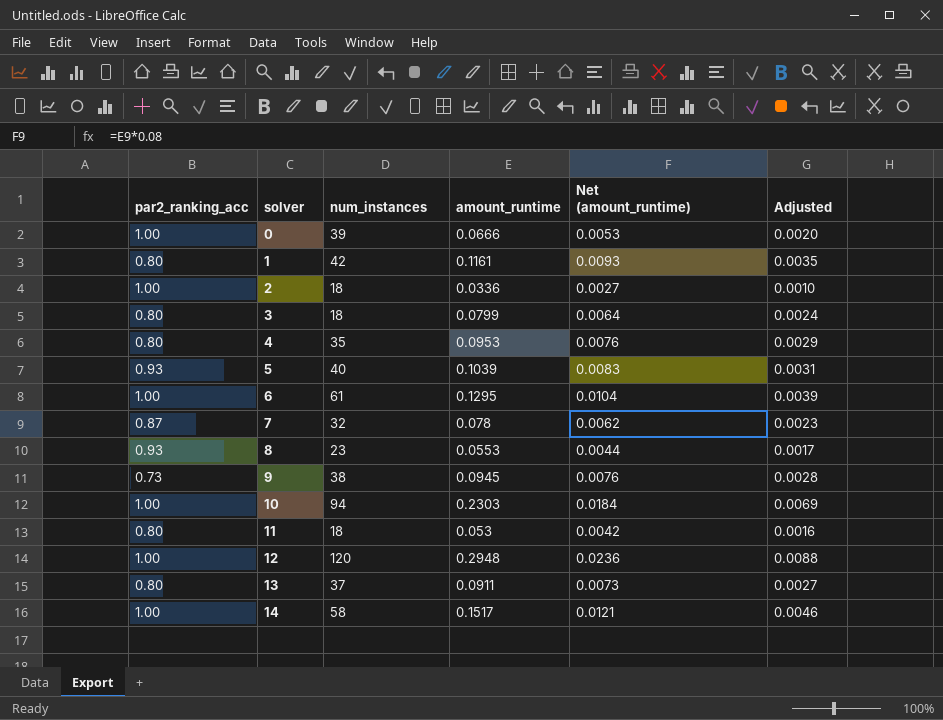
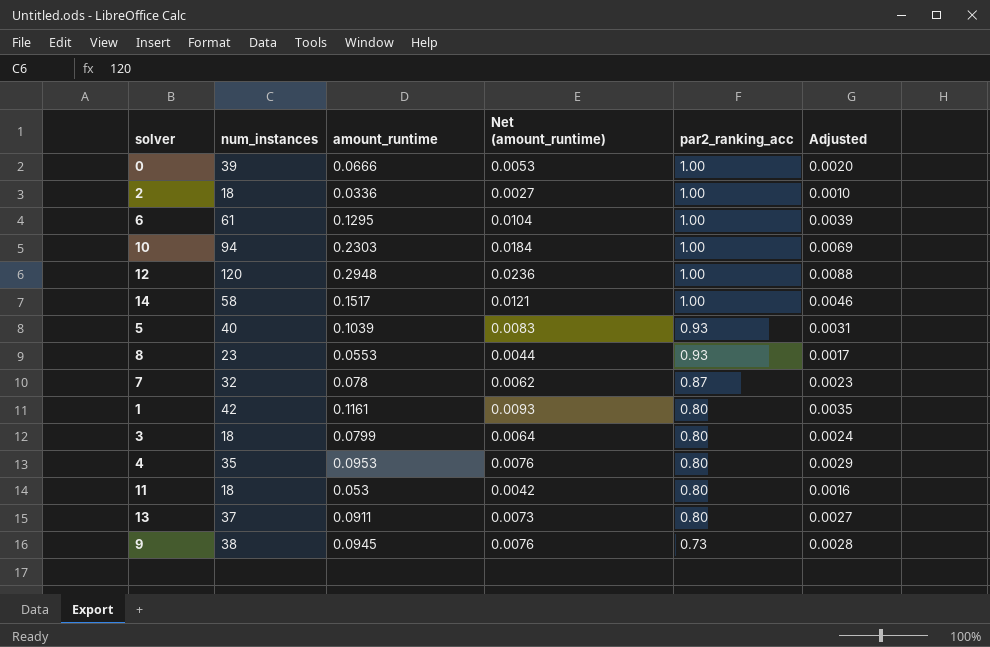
row order: solver ascending -> par2_ranking_acc descending
column par2_ranking_acc | position: 1 -> 5

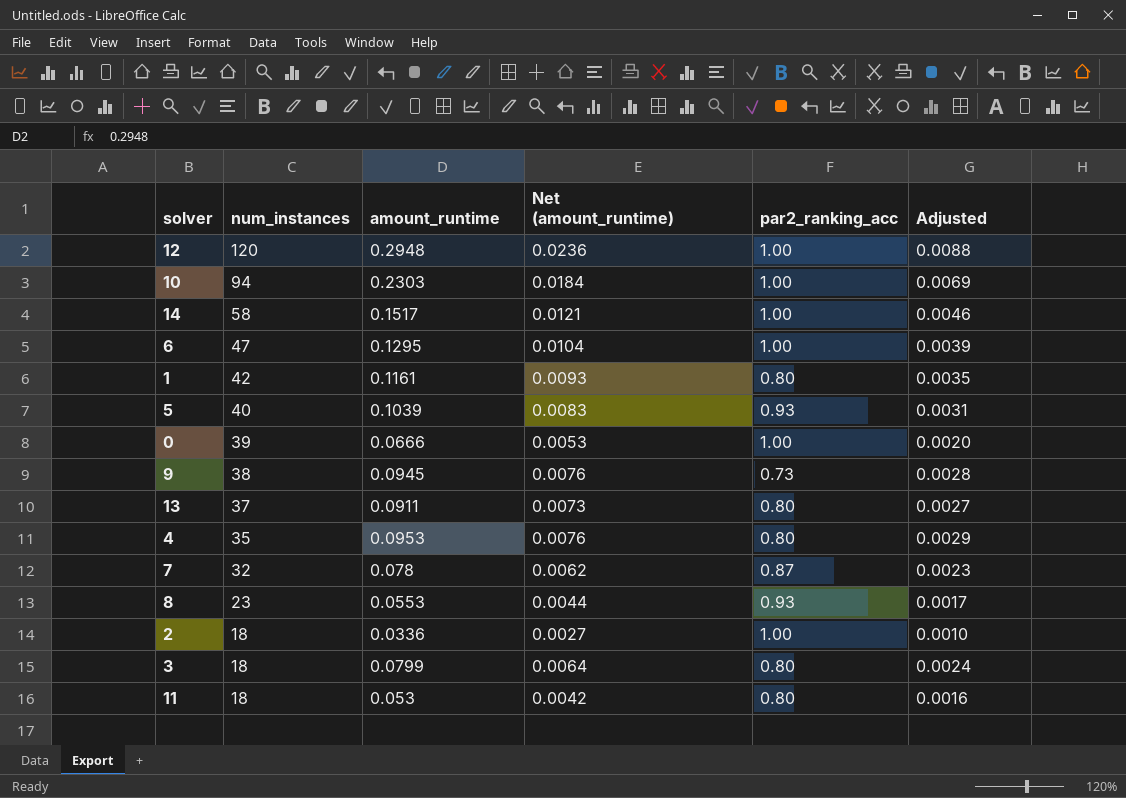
row order: par2_ranking_acc descending -> num_instances descending
6 | num_instances: 61 -> 47

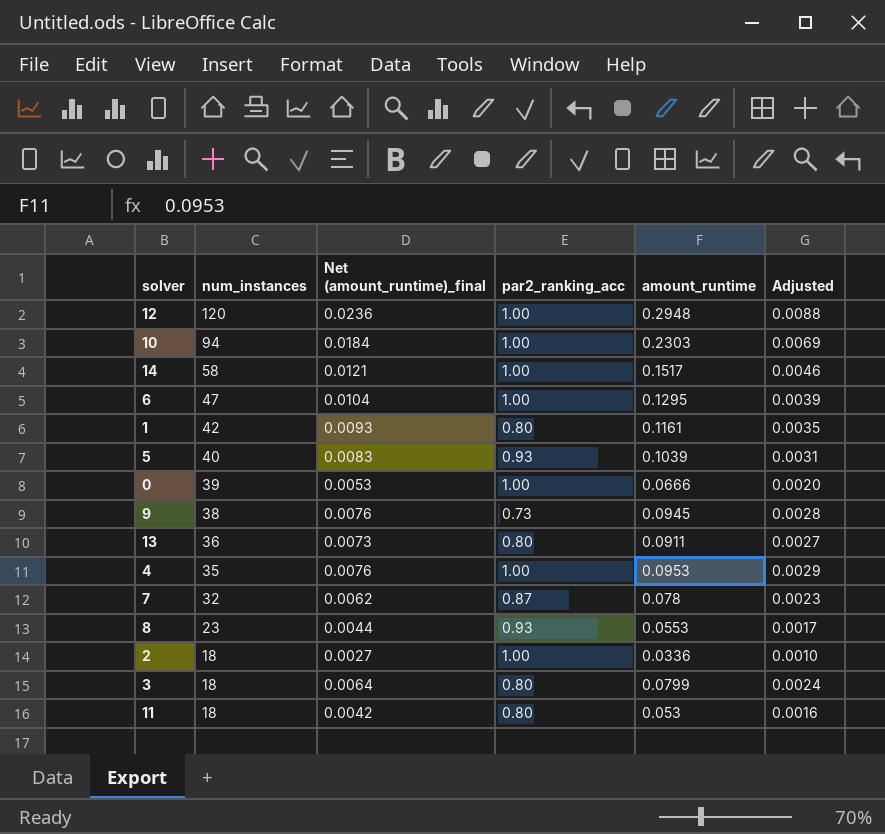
column name: Net (amount_runtime) -> Net (amount_runtime)_final
column amount_runtime | position: 3 -> 5
13 | num_instances: 37 -> 36
4 | par2_ranking_acc: 0.80 -> 1.00

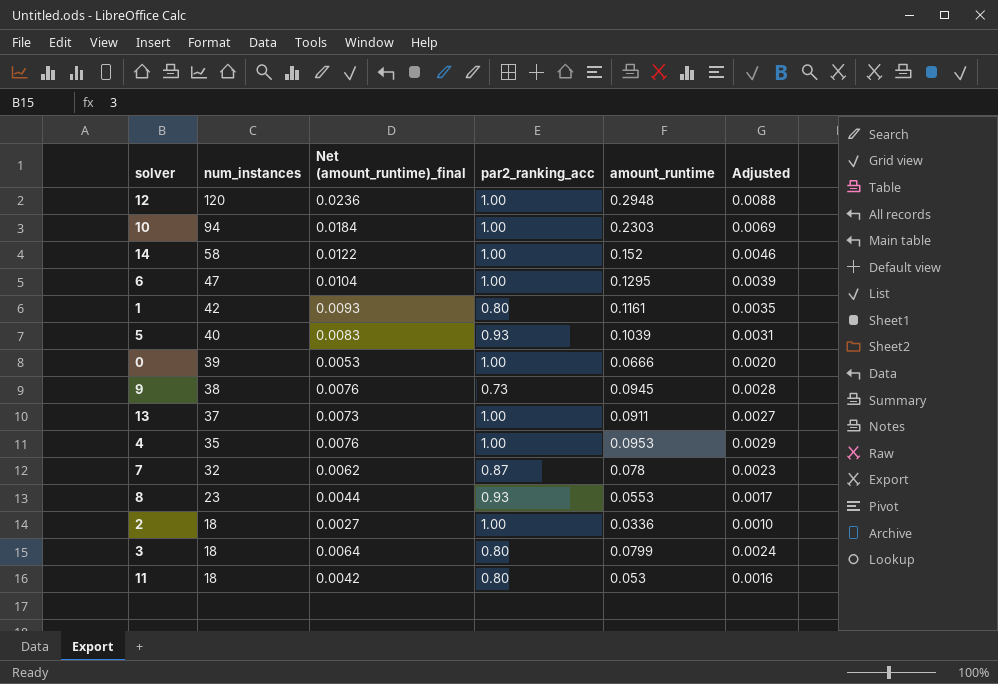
14 | Net (amount_runtime)_final: 0.0121 -> 0.0122
14 | amount_runtime: 0.1517 -> 0.152
13 | num_instances: 36 -> 37
13 | par2_ranking_acc: 0.80 -> 1.00

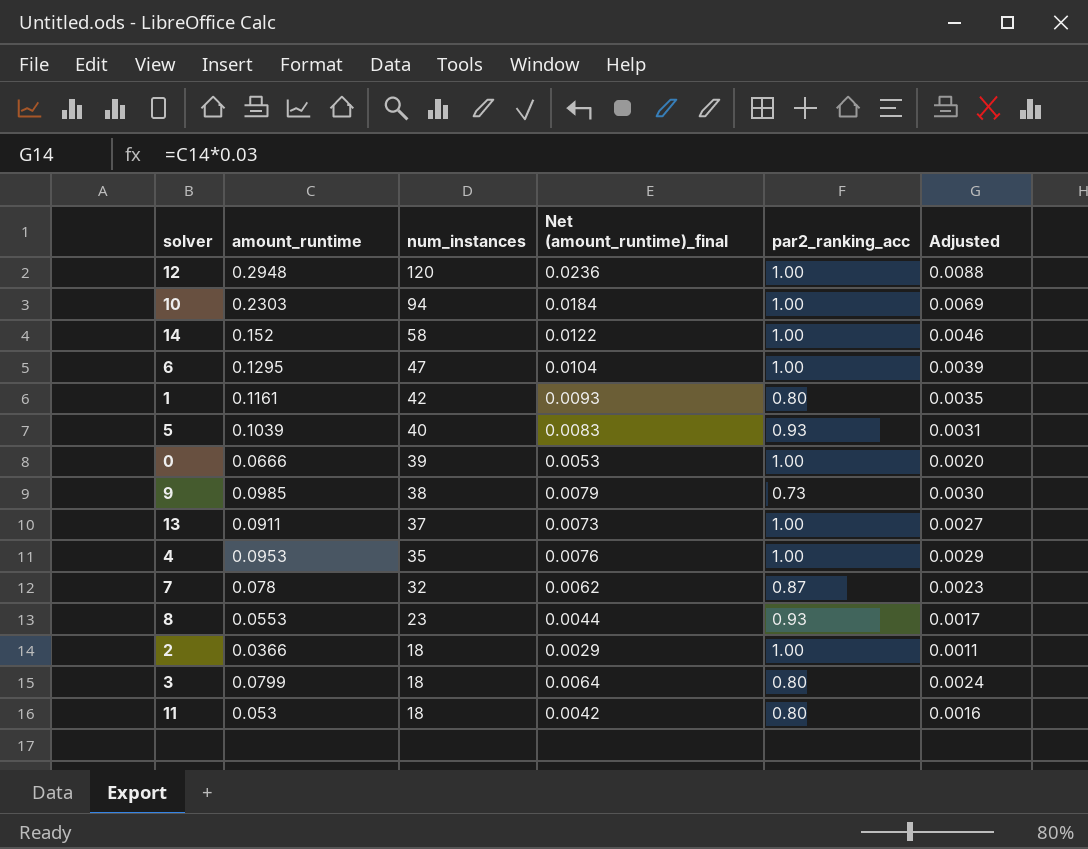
column amount_runtime | position: 5 -> 2
9 | amount_runtime: 0.0945 -> 0.0985
9 | Net (amount_runtime)_final: 0.0076 -> 0.0079
9 | Adjusted: 0.0028 -> 0.0030
2 | amount_runtime: 0.0336 -> 0.0366
2 | Net (amount_runtime)_final: 0.0027 -> 0.0029
2 | Adjusted: 0.0010 -> 0.0011

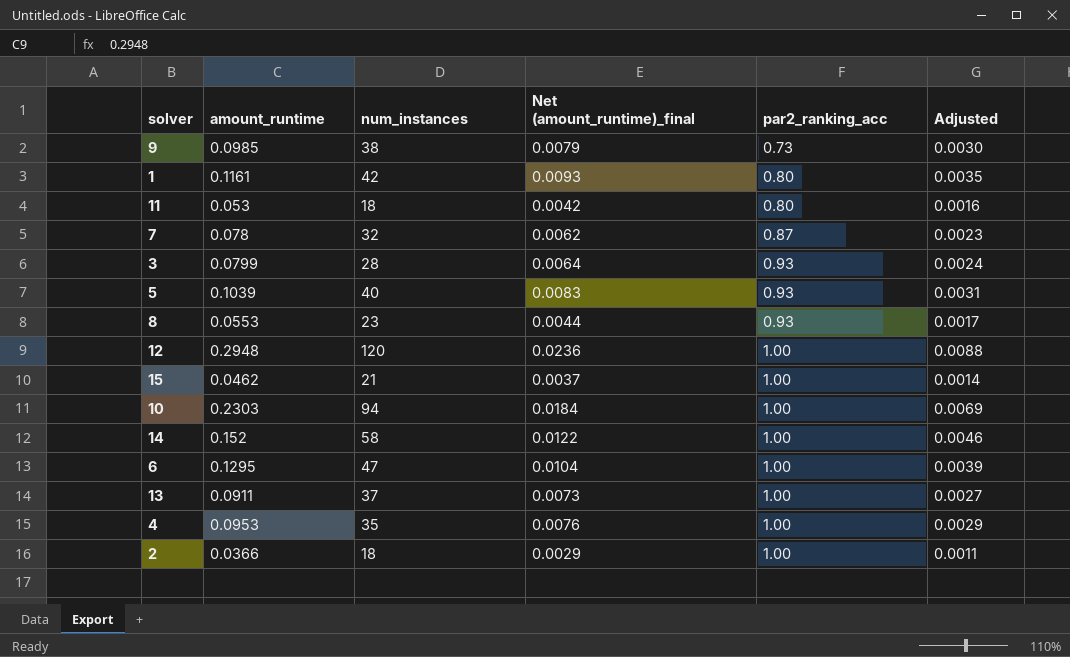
row order: num_instances descending -> par2_ranking_acc ascending
row 0: 0.0666 | 39 | 0.0053 | 1.00 | 0.0020 -> none
3 | num_instances: 18 -> 28
3 | par2_ranking_acc: 0.80 -> 0.93
row 15: none -> 0.0462 | 21 | 0.0037 | 1.00 | 0.0014

